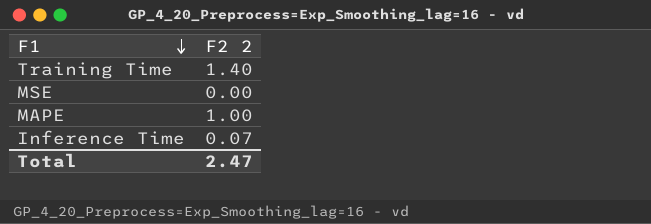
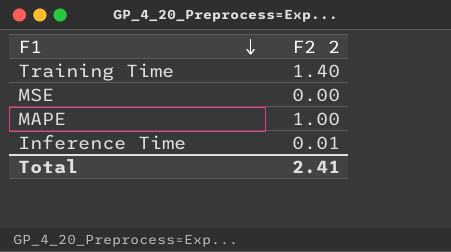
Inference Time | F2 2: 0.07 -> 0.01
Total | F2 2: 2.47 -> 2.41

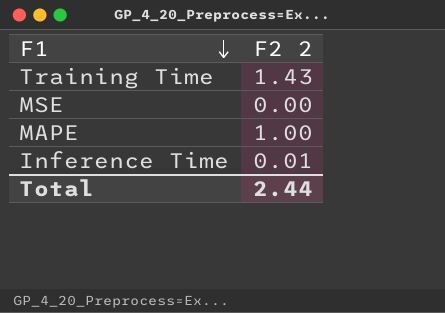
Training Time | F2 2: 1.40 -> 1.43
Total | F2 2: 2.41 -> 2.44

